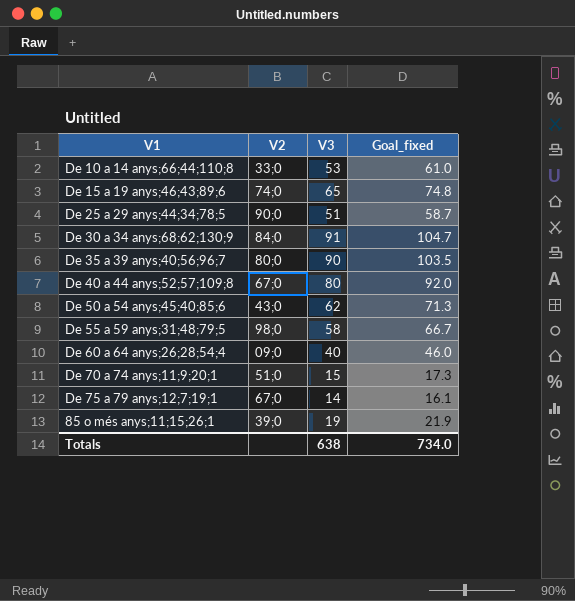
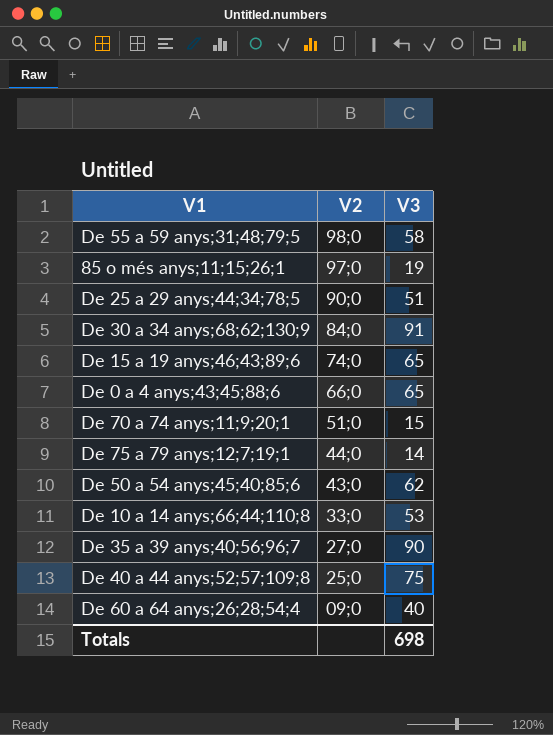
row order: none -> V2 descending
column Goal_fixed | formula: [V3] * 1.15 -> none
85 o més anys;11;15;26;1 | V2: 39;0 -> 97;0
row De 0 a 4 anys;43;45;88;6: none -> 66;0 | 65
De 75 a 79 anys;12;7;19;1 | V2: 67;0 -> 44;0
De 35 a 39 anys;40;56;96;7 | V2: 80;0 -> 27;0
De 40 a 44 anys;52;57;109;8 | V2: 67;0 -> 25;0
De 40 a 44 anys;52;57;109;8 | V3: 80 -> 75
Totals | V3: 638 -> 698

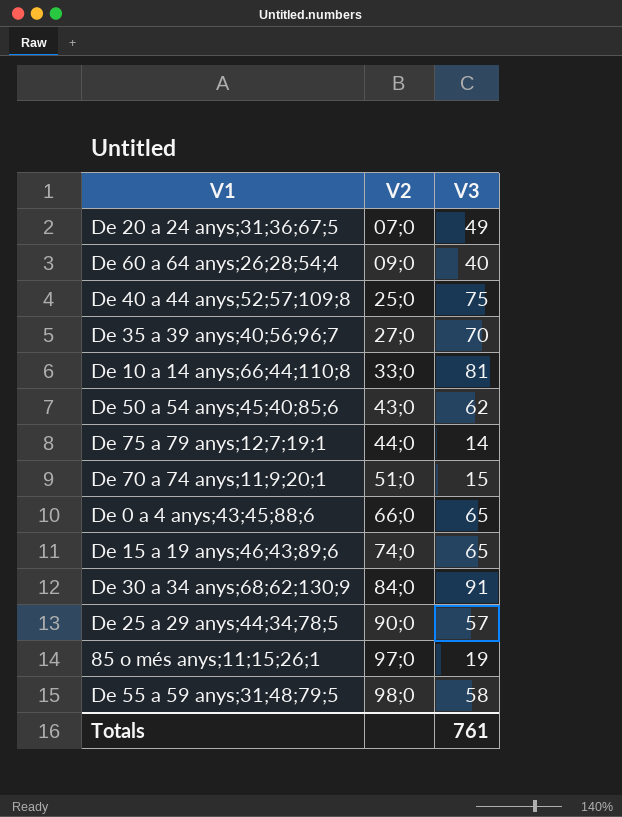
row order: V2 descending -> V2 ascending
row De 20 a 24 anys;31;36;67;5: none -> 07;0 | 49
De 35 a 39 anys;40;56;96;7 | V3: 90 -> 70
De 10 a 14 anys;66;44;110;8 | V3: 53 -> 81
De 25 a 29 anys;44;34;78;5 | V3: 51 -> 57
Totals | V3: 698 -> 761

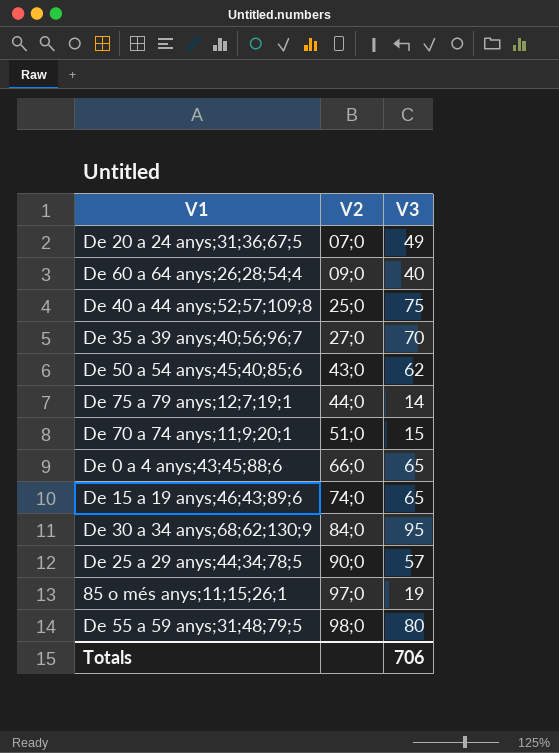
row De 10 a 14 anys;66;44;110;8: 33;0 | 81 -> none
De 30 a 34 anys;68;62;130;9 | V3: 91 -> 95
De 55 a 59 anys;31;48;79;5 | V3: 58 -> 80
Totals | V3: 761 -> 706

